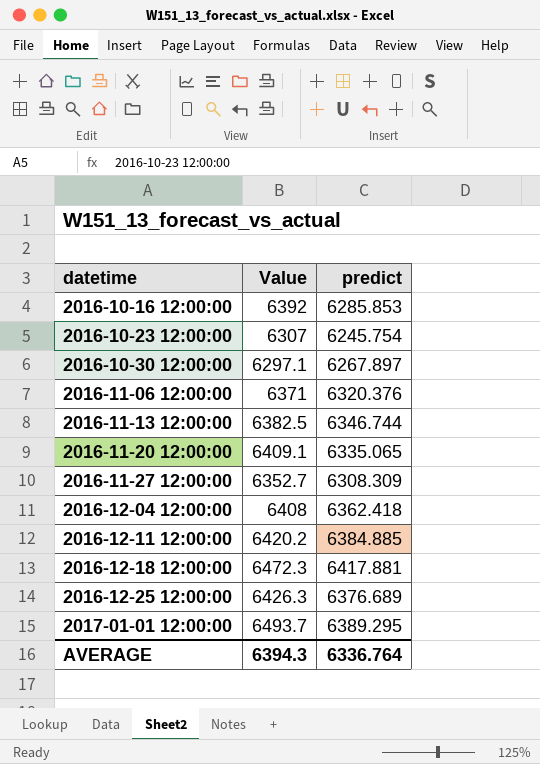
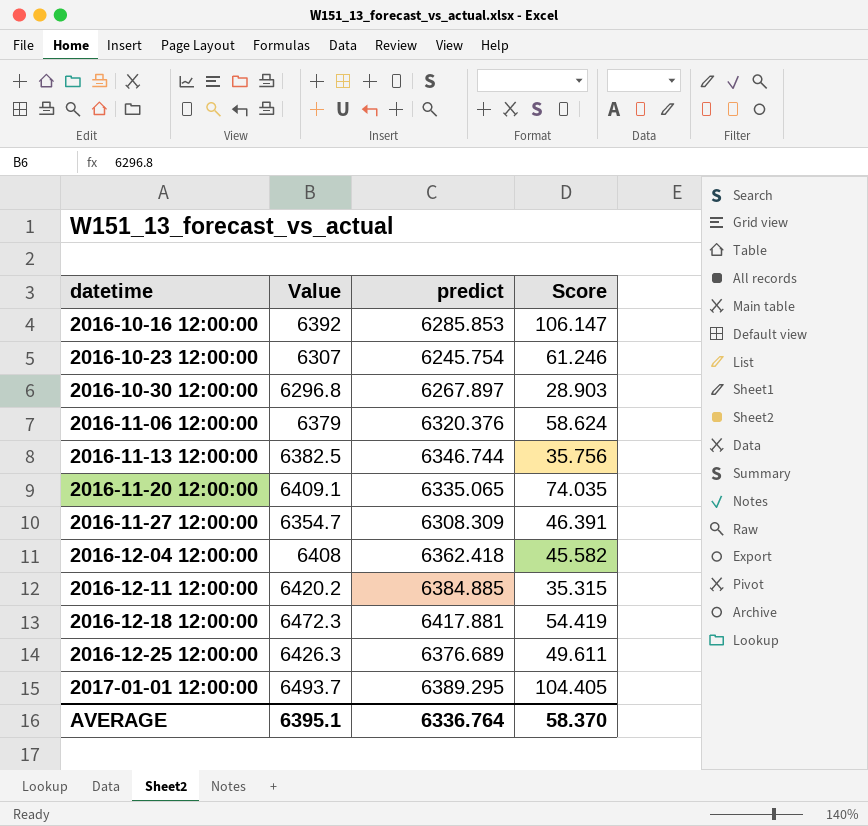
column Score | formula: none -> [Value] - [predict]
2016-10-30 12:00:00 | Value: 6297.1 -> 6296.8
2016-11-06 12:00:00 | Value: 6371 -> 6379
2016-11-27 12:00:00 | Value: 6352.7 -> 6354.7
AVERAGE | Value: 6394.3 -> 6395.1

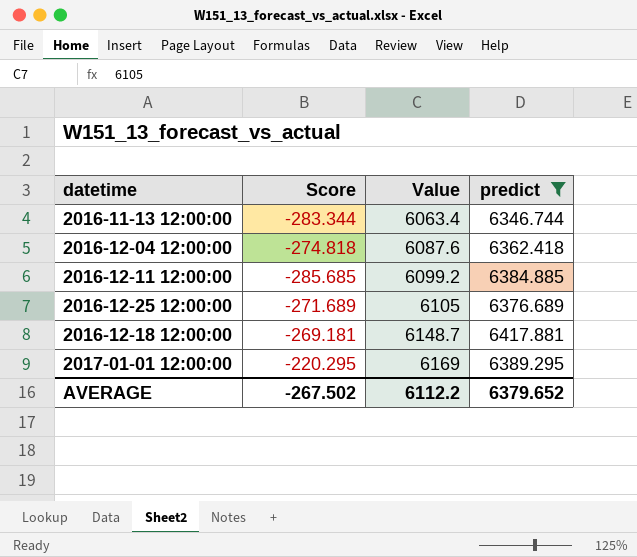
filter: none -> predict >= 6346.744
row order: datetime ascending -> Value ascending
column Score | position: 4 -> 2
2016-11-13 12:00:00 | Score: 35.756 -> -283.344
2016-11-13 12:00:00 | Value: 6382.5 -> 6063.4
2016-12-04 12:00:00 | Score: 45.582 -> -274.818
2016-12-04 12:00:00 | Value: 6408 -> 6087.6
2016-12-11 12:00:00 | Score: 35.315 -> -285.685
2016-12-11 12:00:00 | Value: 6420.2 -> 6099.2
2016-12-25 12:00:00 | Score: 49.611 -> -271.689
2016-12-25 12:00:00 | Value: 6426.3 -> 6105
2016-12-18 12:00:00 | Score: 54.419 -> -269.181
2016-12-18 12:00:00 | Value: 6472.3 -> 6148.7
2017-01-01 12:00:00 | Score: 104.405 -> -220.295
2017-01-01 12:00:00 | Value: 6493.7 -> 6169
AVERAGE | Score: 58.370 -> -267.502
AVERAGE | Value: 6395.1 -> 6112.2
AVERAGE | predict: 6336.764 -> 6379.652

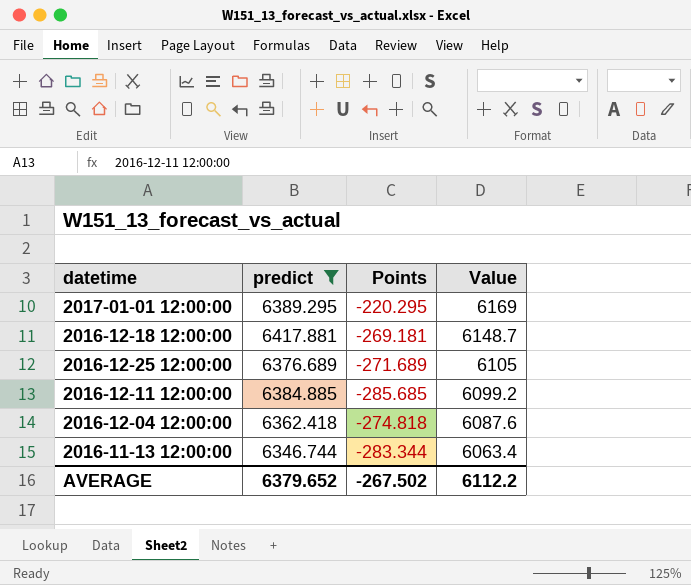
row order: Value ascending -> Value descending
column predict | position: 4 -> 2
column name: Score -> Points

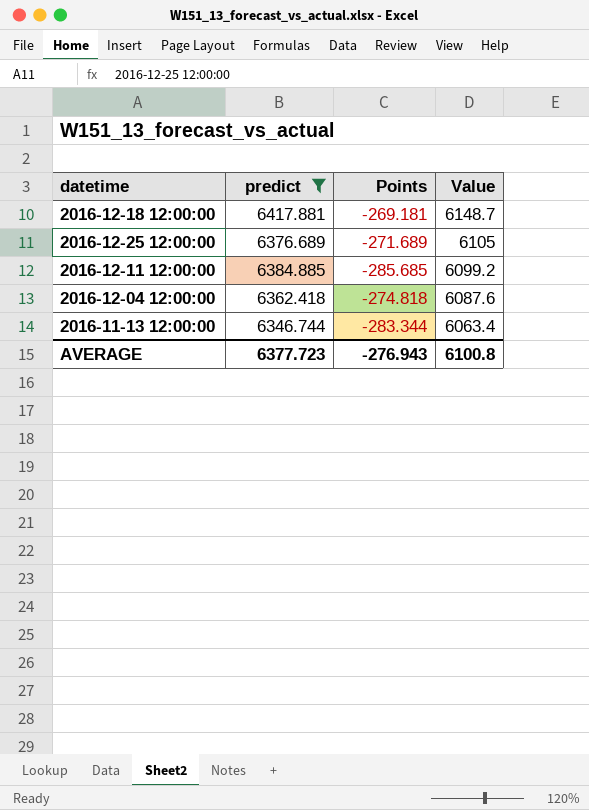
row 2017-01-01 12:00:00: 6389.295 | -220.295 | 6169 -> none
AVERAGE | predict: 6379.652 -> 6377.723
AVERAGE | Points: -267.502 -> -276.943
AVERAGE | Value: 6112.2 -> 6100.8

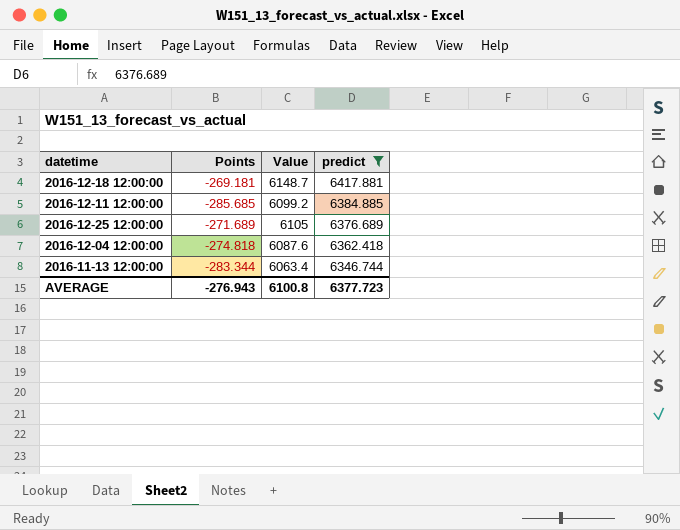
row order: Value descending -> predict descending
column predict | position: 2 -> 4

